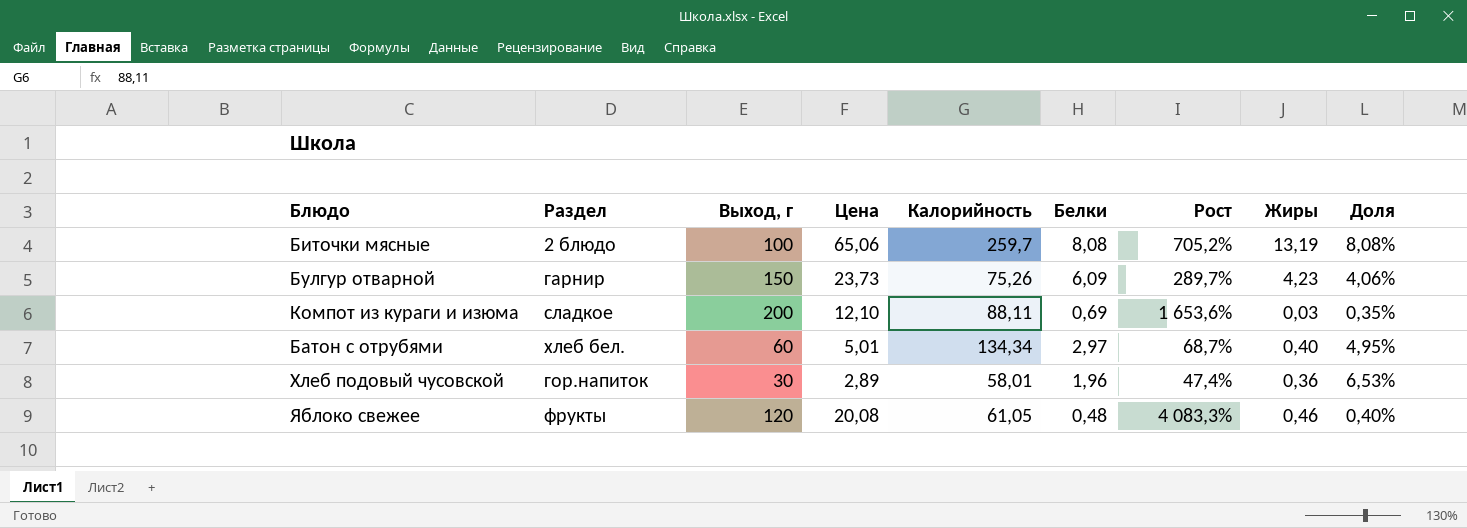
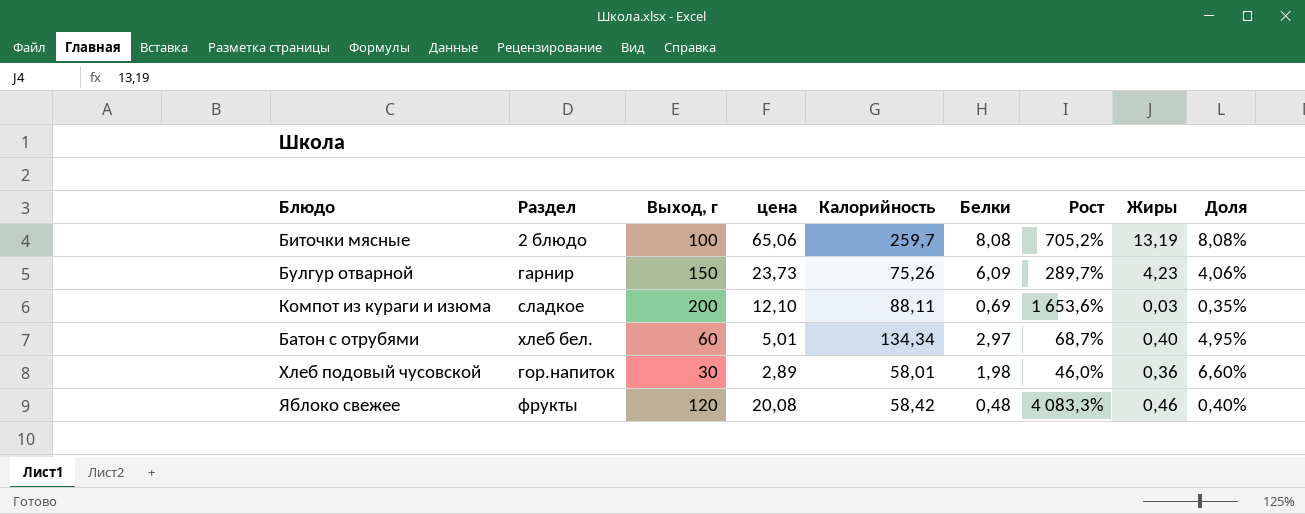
column name: Цена -> цена
Хлеб подовый чусовской | Белки: 1,96 -> 1,98
Хлеб подовый чусовской | Рост: 47,4% -> 46,0%
Хлеб подовый чусовской | Доля: 6,53% -> 6,60%
Яблоко свежее | Калорийность: 61,05 -> 58,42

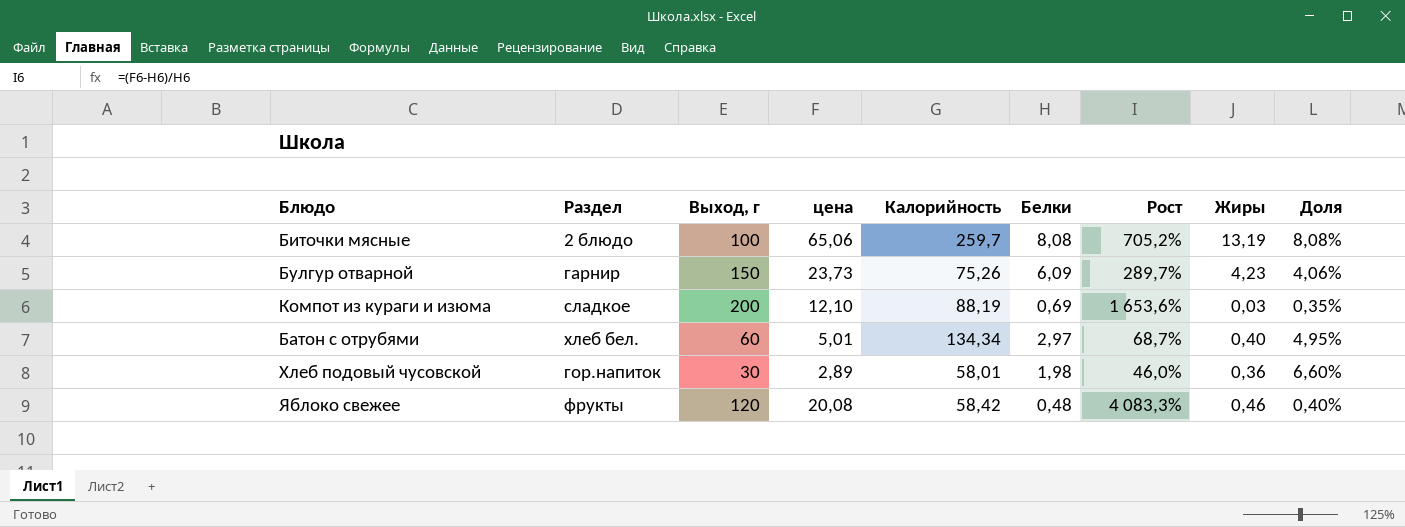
Компот из кураги и изюма | Калорийность: 88,11 -> 88,19

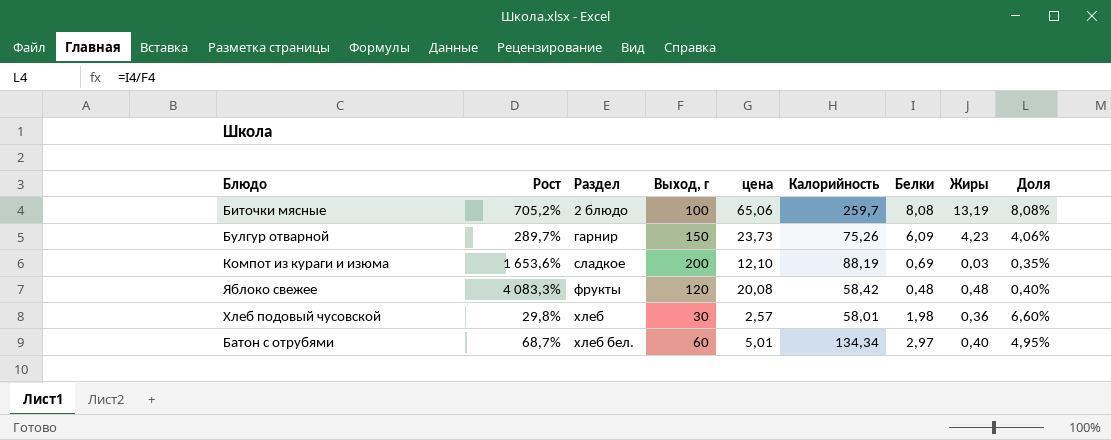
row order: none -> Раздел ascending
column Рост | position: 7 -> 2
Яблоко свежее | Жиры: 0,46 -> 0,48
Хлеб подовый чусовской | Рост: 46,0% -> 29,8%
Хлеб подовый чусовской | Раздел: гор.напиток -> хлеб
Хлеб подовый чусовской | цена: 2,89 -> 2,57

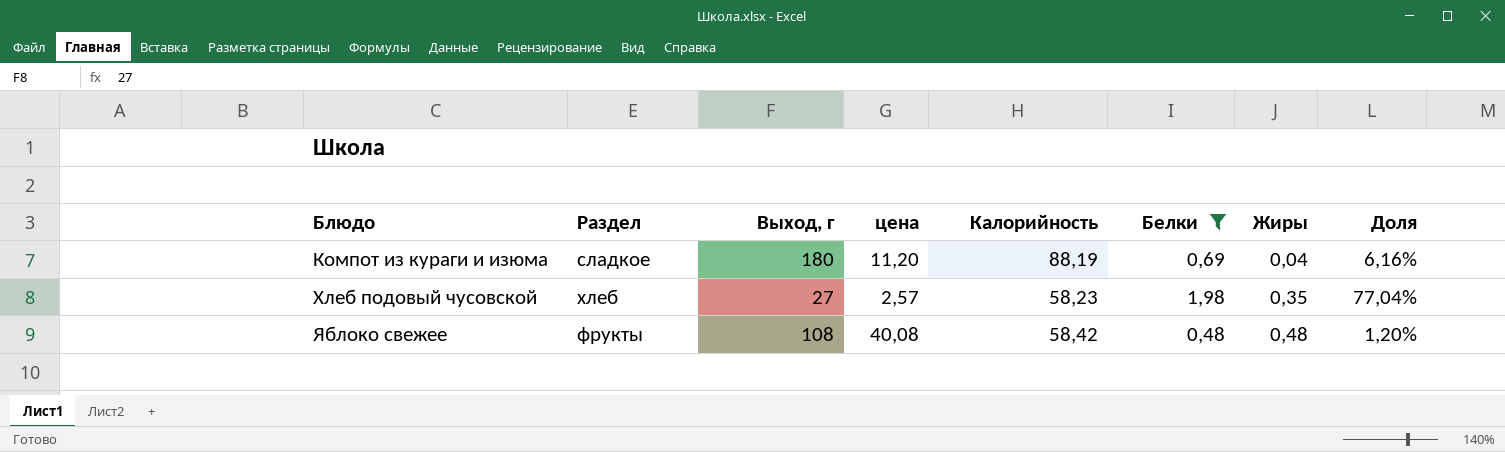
filter: none -> Белки <= 1,98
row order: Раздел ascending -> Блюдо ascending
column Рост | formula: ([цена] - [Белки]) / [Белки] -> none
column Доля | formula: [Белки] / [Выход, г] -> [Белки] / [цена]
Компот из кураги и изюма | Выход, г: 200 -> 180
Компот из кураги и изюма | цена: 12,10 -> 11,20
Компот из кураги и изюма | Жиры: 0,03 -> 0,04
Хлеб подовый чусовской | Выход, г: 30 -> 27
Хлеб подовый чусовской | Калорийность: 58,01 -> 58,23
Хлеб подовый чусовской | Жиры: 0,36 -> 0,35
Яблоко свежее | Выход, г: 120 -> 108
Яблоко свежее | цена: 20,08 -> 40,08

